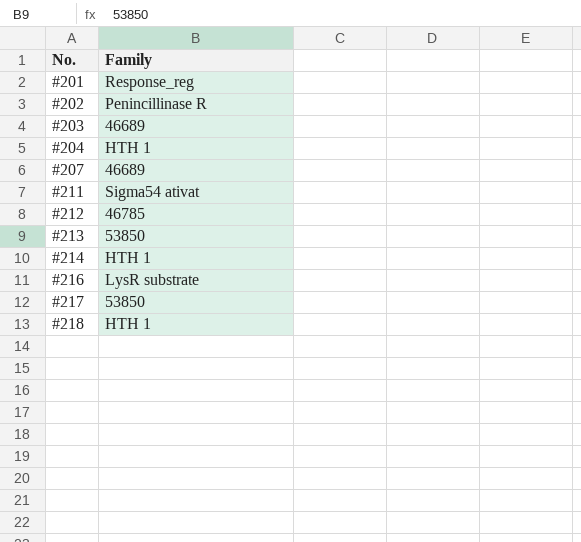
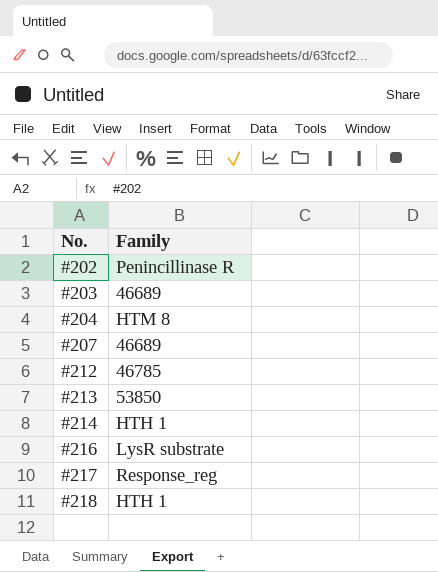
row #201: Response_reg -> none
row #211: Sigma54 ativat -> none
#204 | Family: HTH 1 -> HTM 8
#217 | Family: 53850 -> Response_reg

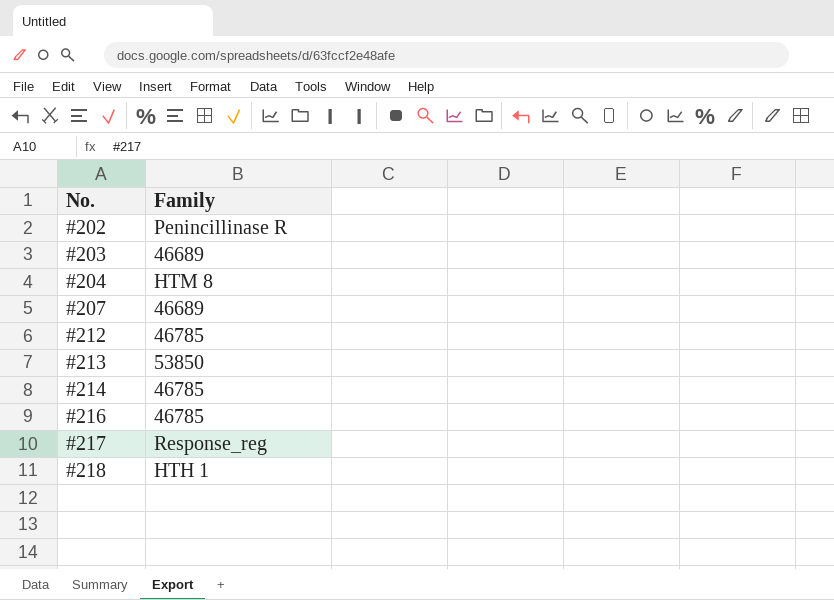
#214 | Family: HTH 1 -> 46785
#216 | Family: LysR substrate -> 46785

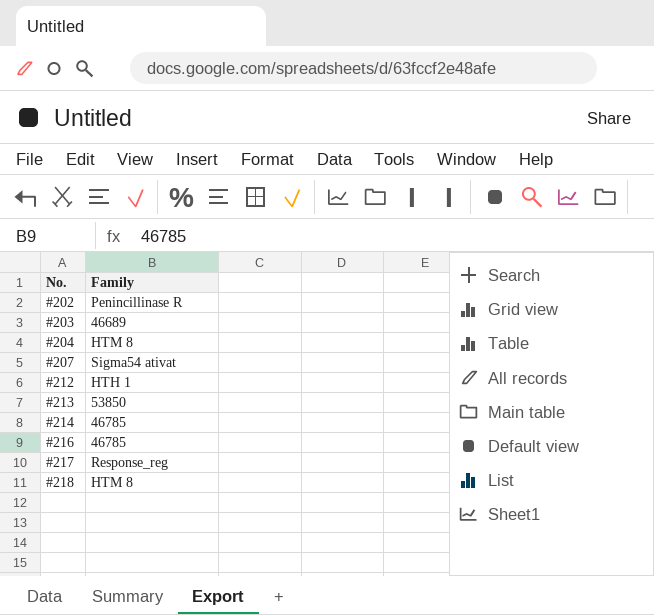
#207 | Family: 46689 -> Sigma54 ativat
#212 | Family: 46785 -> HTH 1
#218 | Family: HTH 1 -> HTM 8

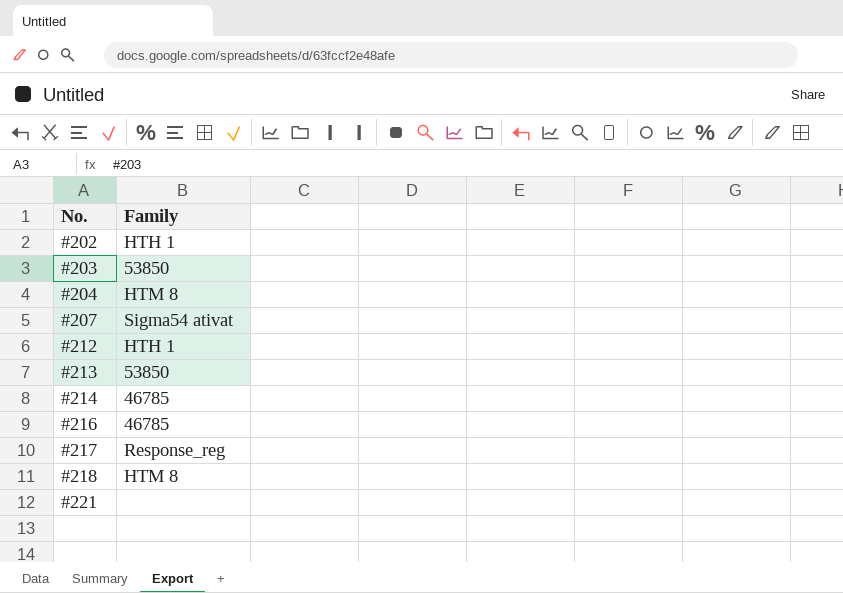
#202 | Family: Penincillinase R -> HTH 1
#203 | Family: 46689 -> 53850
row #221: none -> none

